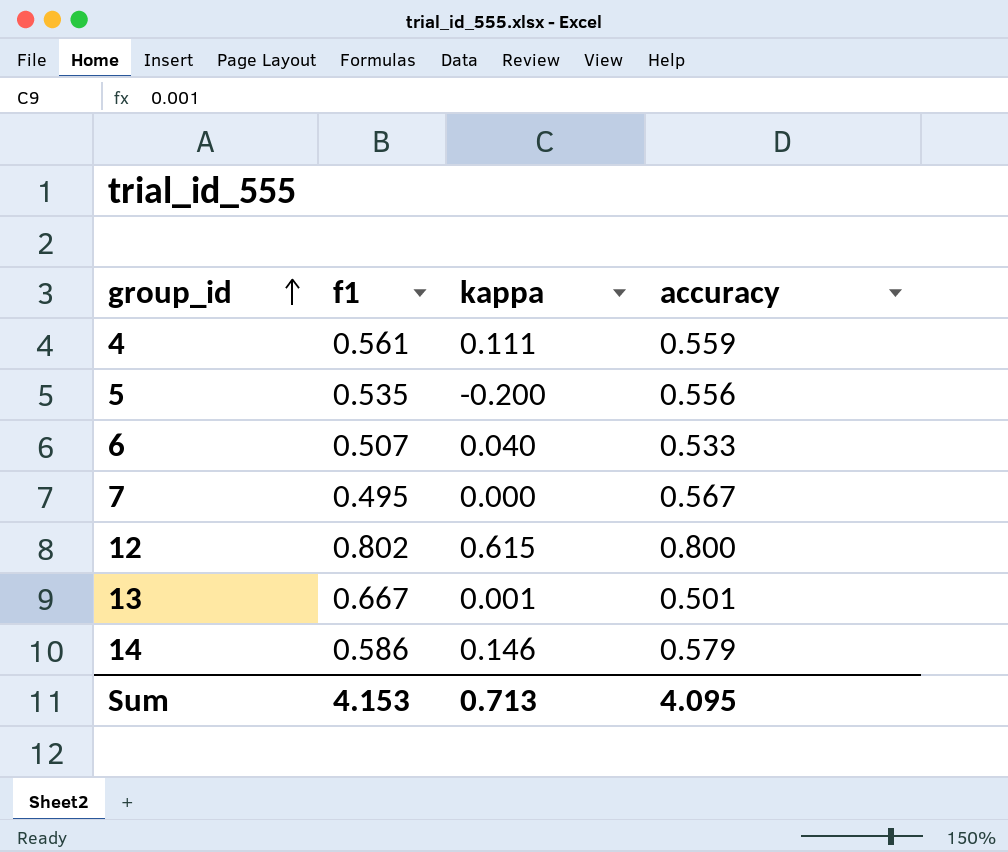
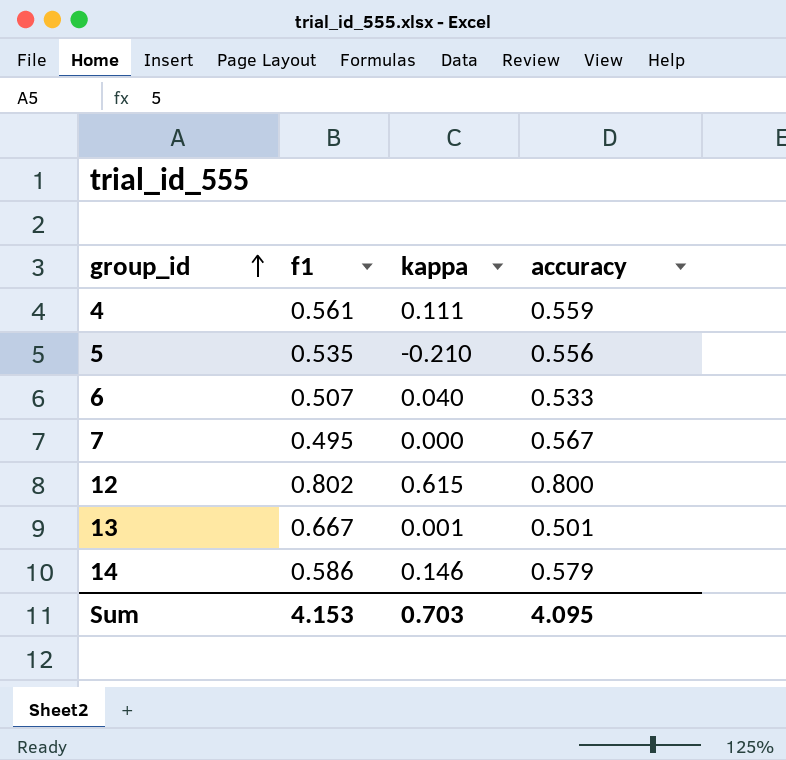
5 | kappa: -0.200 -> -0.210
Sum | kappa: 0.713 -> 0.703

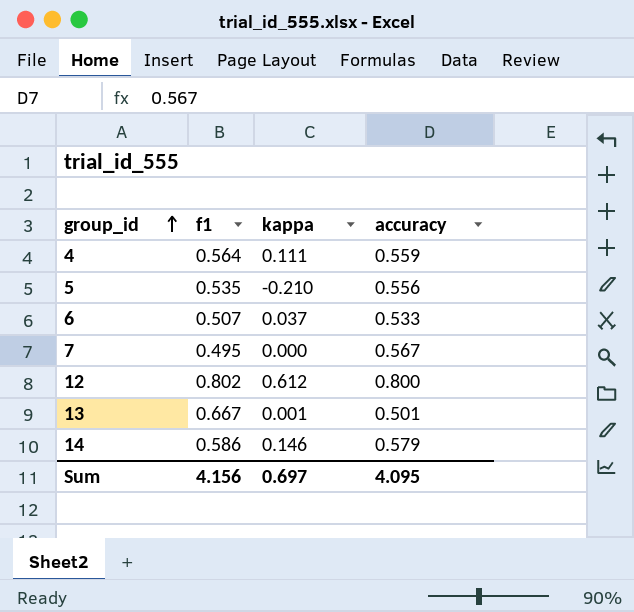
4 | f1: 0.561 -> 0.564
6 | kappa: 0.040 -> 0.037
12 | kappa: 0.615 -> 0.612
Sum | f1: 4.153 -> 4.156
Sum | kappa: 0.703 -> 0.697

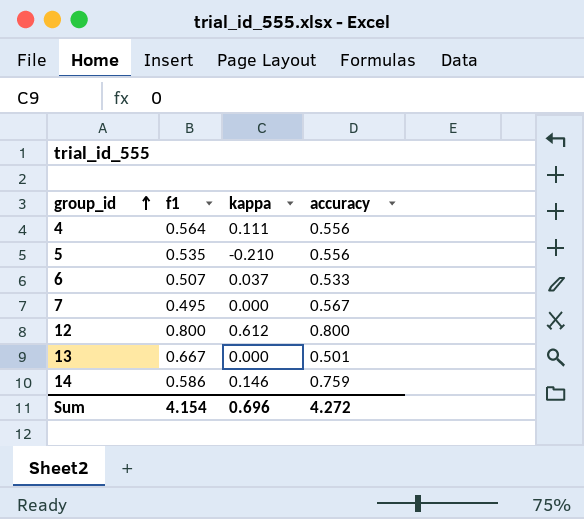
4 | accuracy: 0.559 -> 0.556
12 | f1: 0.802 -> 0.800
13 | kappa: 0.001 -> 0.000
14 | accuracy: 0.579 -> 0.759
Sum | f1: 4.156 -> 4.154
Sum | kappa: 0.697 -> 0.696
Sum | accuracy: 4.095 -> 4.272

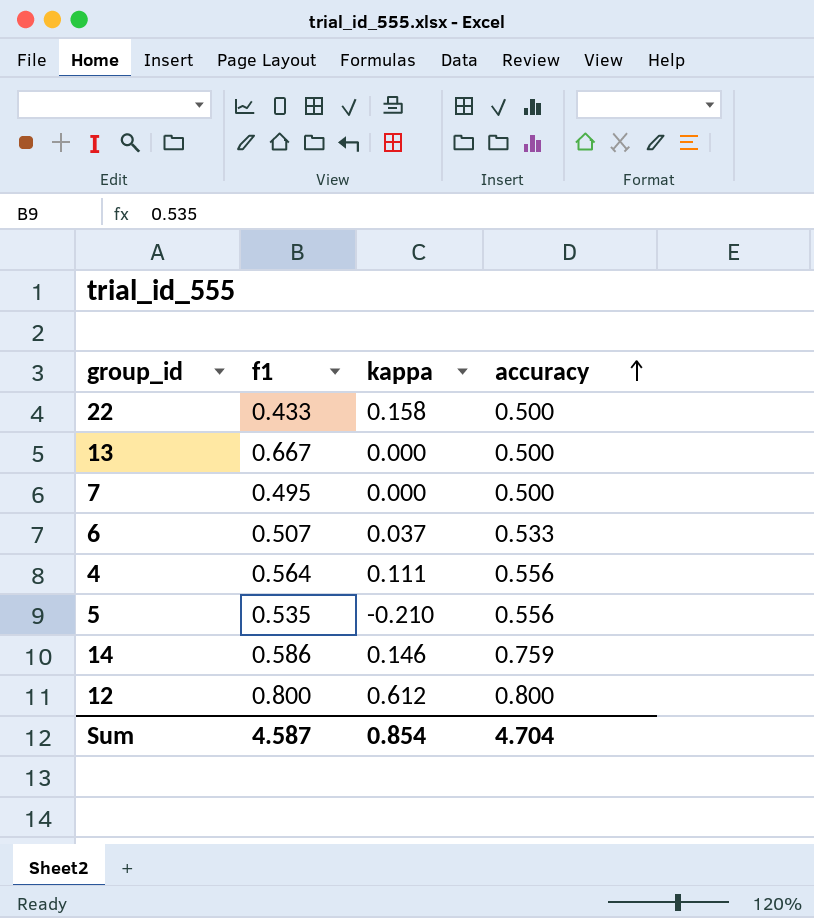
row order: group_id ascending -> accuracy ascending
row 22: none -> 0.433 | 0.158 | 0.500
13 | accuracy: 0.501 -> 0.500
7 | accuracy: 0.567 -> 0.500
Sum | f1: 4.154 -> 4.587
Sum | kappa: 0.696 -> 0.854
Sum | accuracy: 4.272 -> 4.704

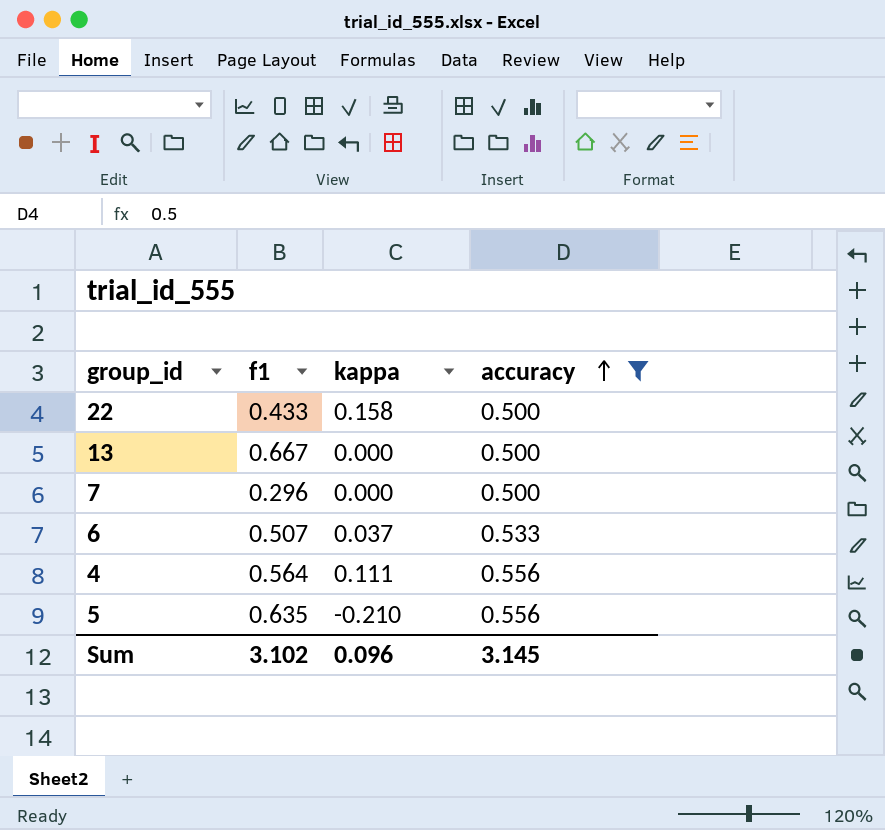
filter: none -> accuracy <= 0.556
7 | f1: 0.495 -> 0.296
5 | f1: 0.535 -> 0.635
Sum | f1: 4.587 -> 3.102
Sum | kappa: 0.854 -> 0.096
Sum | accuracy: 4.704 -> 3.145

